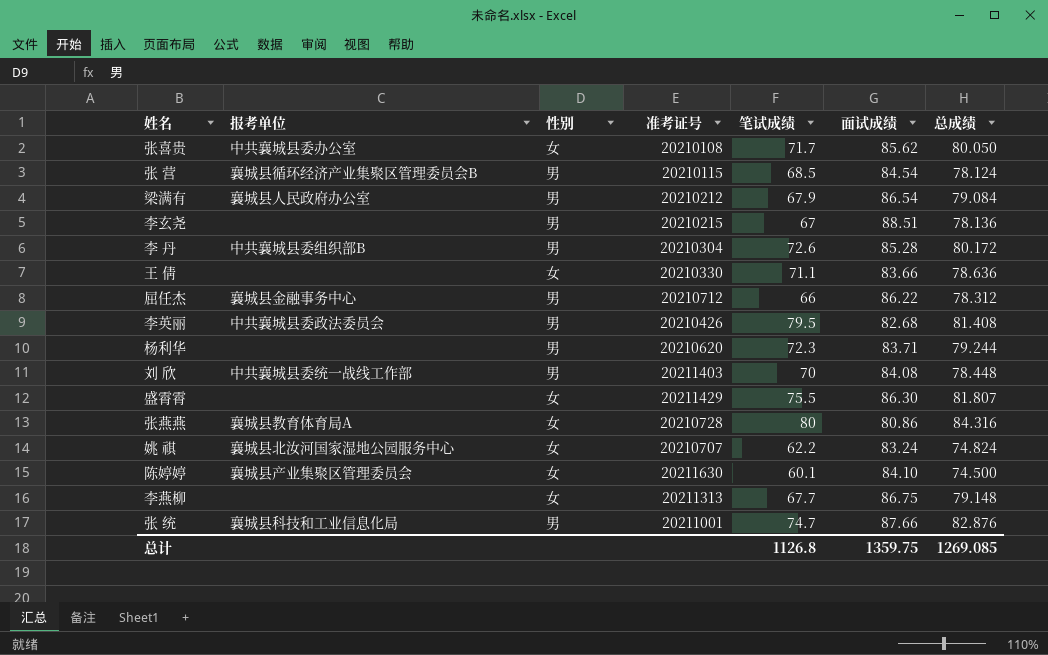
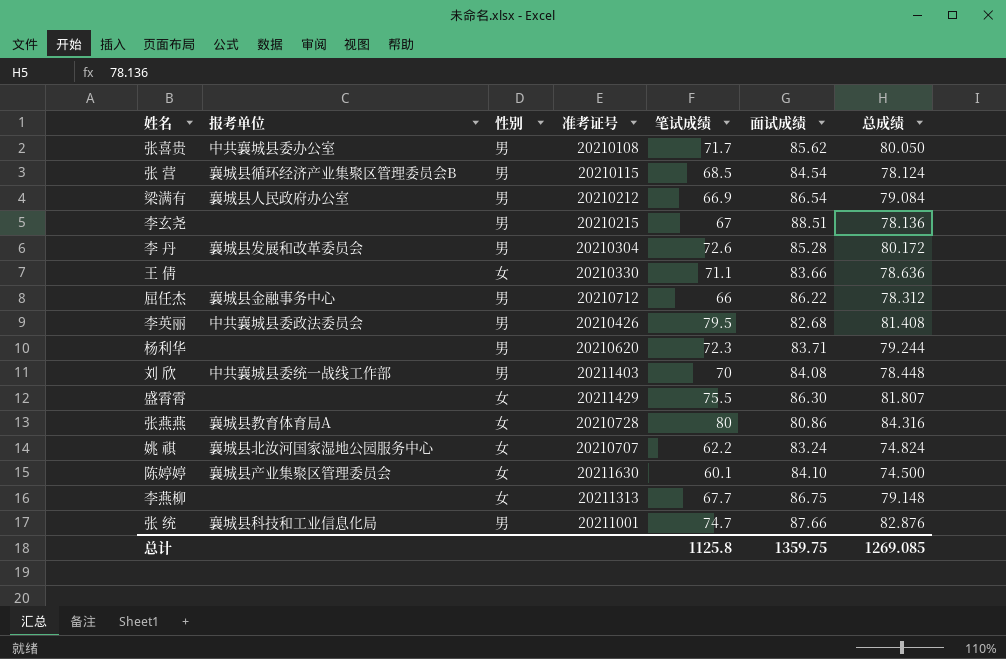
张喜贵 | 性别: 女 -> 男
梁满有 | 笔试成绩: 67.9 -> 66.9
李 丹 | 报考单位: 中共襄城县委组织部B -> 襄城县发展和改革委员会
总计 | 笔试成绩: 1126.8 -> 1125.8

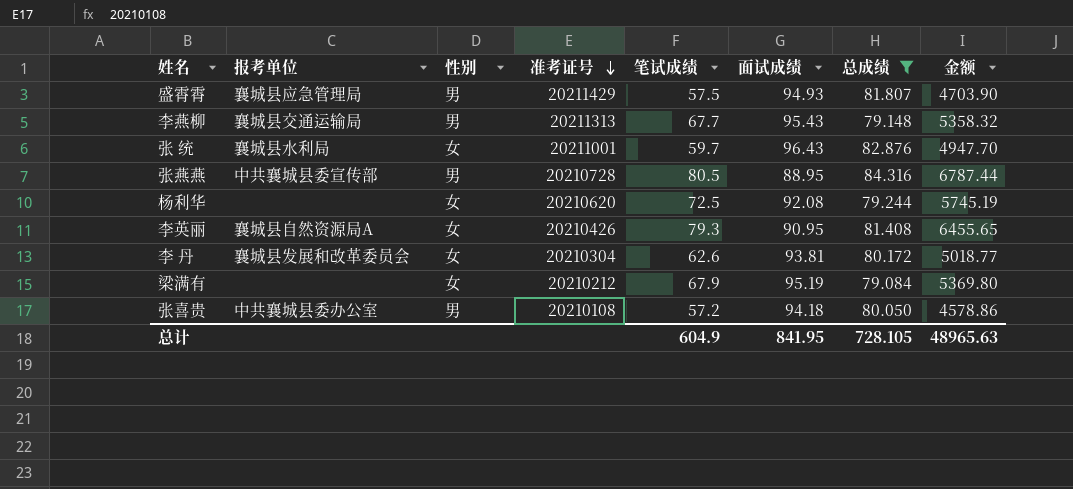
filter: none -> 总成绩 >= 79.084
row order: none -> 准考证号 descending
column 金额 | formula: none -> [笔试成绩] * [总成绩]
盛霄霄 | 报考单位: none -> 襄城县应急管理局
盛霄霄 | 性别: 女 -> 男
盛霄霄 | 笔试成绩: 75.5 -> 57.5
盛霄霄 | 面试成绩: 86.30 -> 94.93
李燕柳 | 报考单位: none -> 襄城县交通运输局
李燕柳 | 性别: 女 -> 男
李燕柳 | 面试成绩: 86.75 -> 95.43
张 统 | 报考单位: 襄城县科技和工业信息化局 -> 襄城县水利局
张 统 | 性别: 男 -> 女
张 统 | 笔试成绩: 74.7 -> 59.7
张 统 | 面试成绩: 87.66 -> 96.43
张燕燕 | 报考单位: 襄城县教育体育局A -> 中共襄城县委宣传部
张燕燕 | 性别: 女 -> 男
张燕燕 | 笔试成绩: 80 -> 80.5
张燕燕 | 面试成绩: 80.86 -> 88.95
杨利华 | 性别: 男 -> 女
杨利华 | 笔试成绩: 72.3 -> 72.5
杨利华 | 面试成绩: 83.71 -> 92.08
李英丽 | 报考单位: 中共襄城县委政法委员会 -> 襄城县自然资源局A
李英丽 | 性别: 男 -> 女
李英丽 | 笔试成绩: 79.5 -> 79.3
李英丽 | 面试成绩: 82.68 -> 90.95
李 丹 | 性别: 男 -> 女
李 丹 | 笔试成绩: 72.6 -> 62.6
李 丹 | 面试成绩: 85.28 -> 93.81
梁满有 | 报考单位: 襄城县人民政府办公室 -> none
梁满有 | 性别: 男 -> 女
梁满有 | 笔试成绩: 66.9 -> 67.9
梁满有 | 面试成绩: 86.54 -> 95.19
张喜贵 | 笔试成绩: 71.7 -> 57.2
张喜贵 | 面试成绩: 85.62 -> 94.18
总计 | 笔试成绩: 1125.8 -> 604.9
总计 | 面试成绩: 1359.75 -> 841.95
总计 | 总成绩: 1269.085 -> 728.105

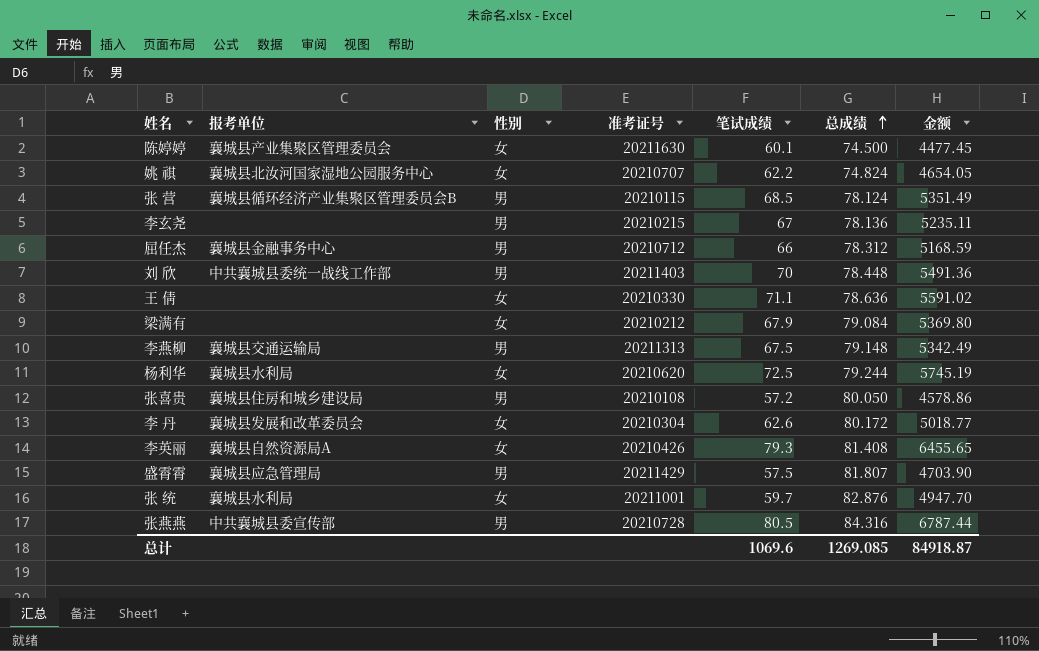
filter: 总成绩 >= 79.084 -> none
row order: 准考证号 descending -> 总成绩 ascending
column 面试成绩 | position: 6 -> none
李燕柳 | 笔试成绩: 67.7 -> 67.5
李燕柳 | 金额: 5358.32 -> 5342.49
杨利华 | 报考单位: none -> 襄城县水利局
张喜贵 | 报考单位: 中共襄城县委办公室 -> 襄城县住房和城乡建设局
总计 | 笔试成绩: 604.9 -> 1069.6
总计 | 总成绩: 728.105 -> 1269.085
总计 | 金额: 48965.63 -> 84918.87

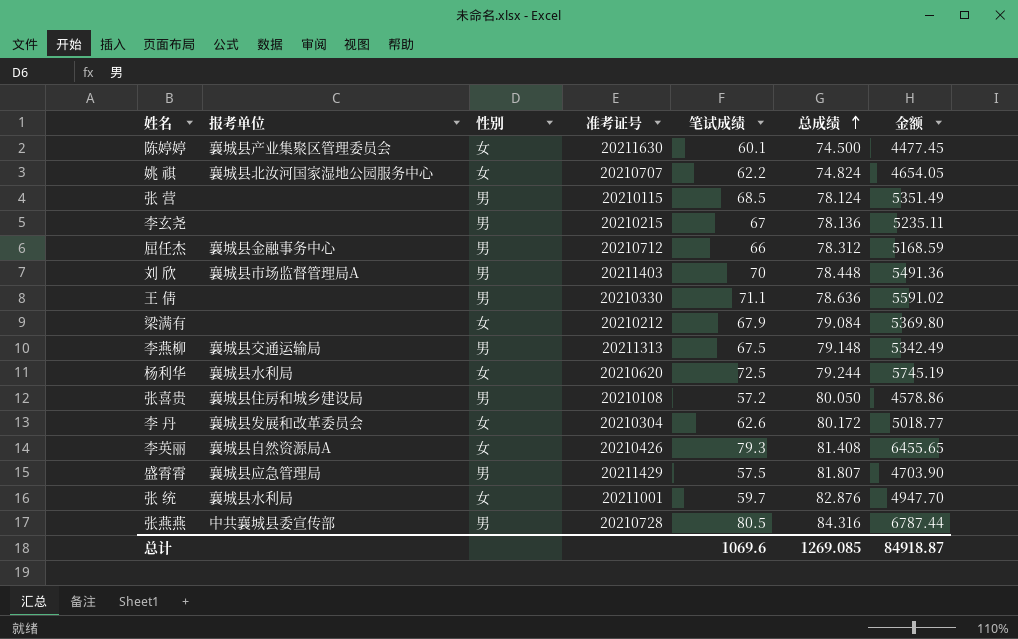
张 营 | 报考单位: 襄城县循环经济产业集聚区管理委员会B -> none
刘 欣 | 报考单位: 中共襄城县委统一战线工作部 -> 襄城县市场监督管理局A
王 倩 | 性别: 女 -> 男

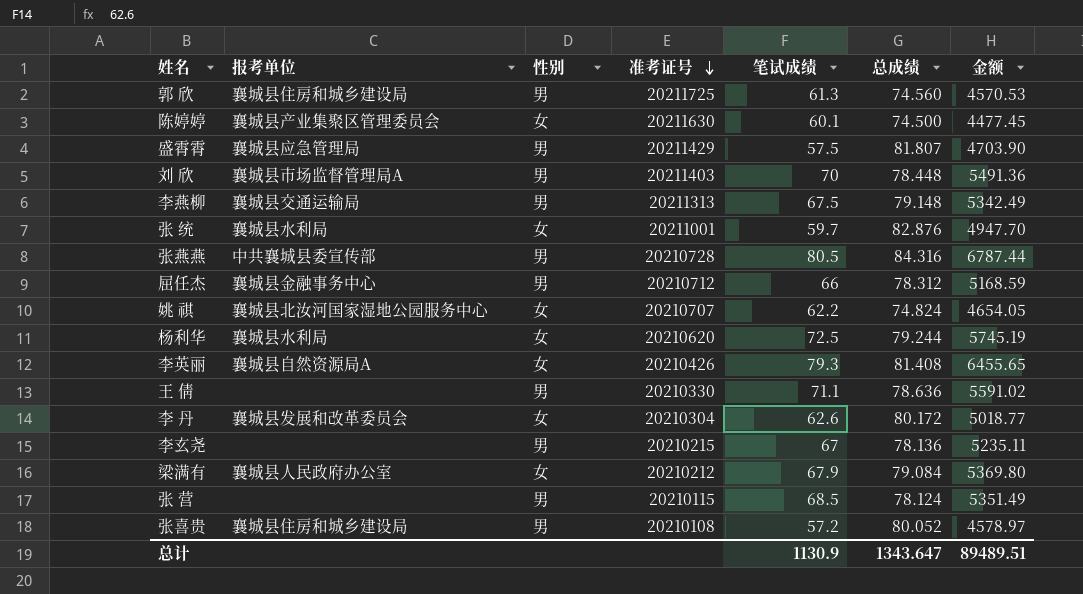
row order: 总成绩 ascending -> 准考证号 descending
row 郭 欣: none -> 襄城县住房和城乡建设局 | 男 | 20211725 | 61.3 | 74.560 | 4570.53
梁满有 | 报考单位: none -> 襄城县人民政府办公室
张喜贵 | 总成绩: 80.050 -> 80.052
张喜贵 | 金额: 4578.86 -> 4578.97
总计 | 笔试成绩: 1069.6 -> 1130.9
总计 | 总成绩: 1269.085 -> 1343.647
总计 | 金额: 84918.87 -> 89489.51

